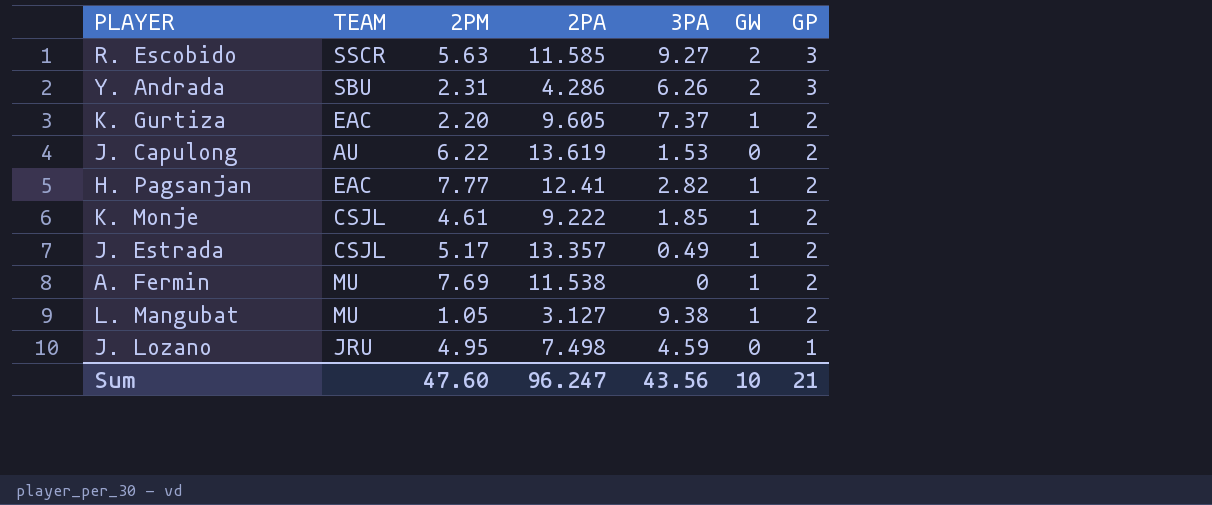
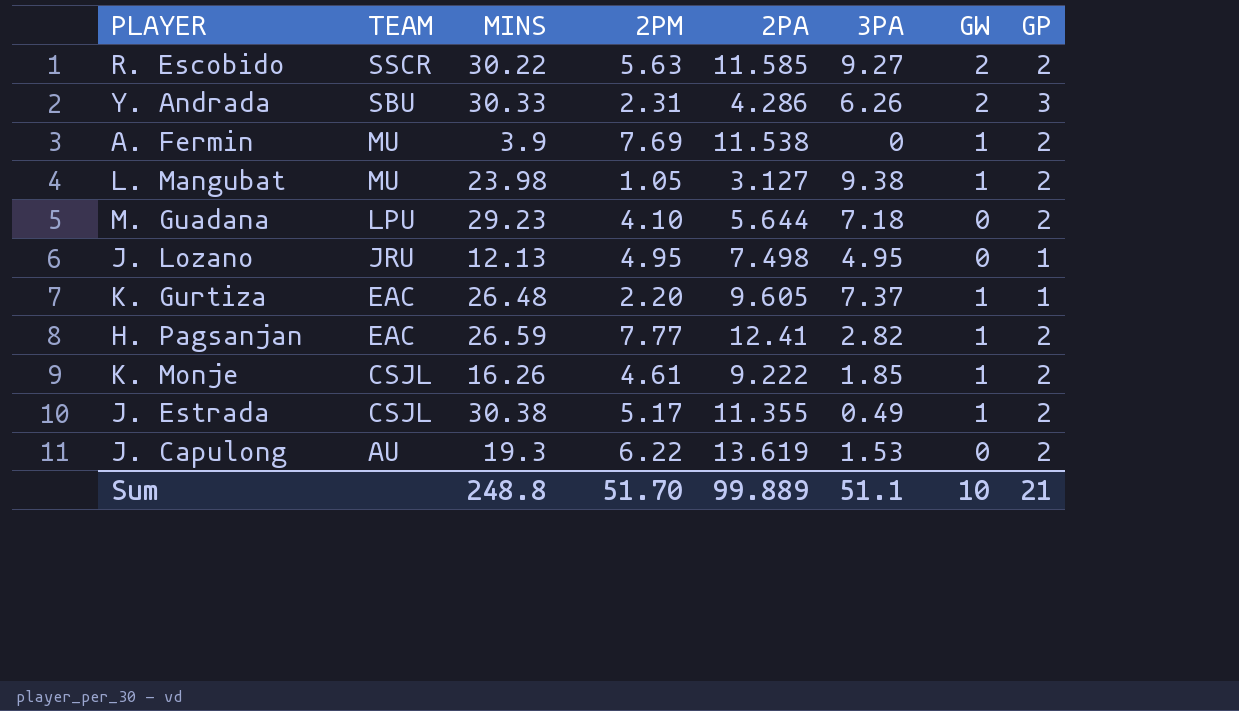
row order: GP descending -> TEAM descending
column MINS | position: none -> 3
R. Escobido | GP: 3 -> 2
row M. Guadana: none -> LPU | 29.23 | 4.10 | 5.644 | 7.18 | 0 | 2
J. Lozano | 3PA: 4.59 -> 4.95
K. Gurtiza | GP: 2 -> 1
J. Estrada | 2PA: 13.357 -> 11.355
Sum | 2PM: 47.60 -> 51.70
Sum | 2PA: 96.247 -> 99.889
Sum | 3PA: 43.56 -> 51.1

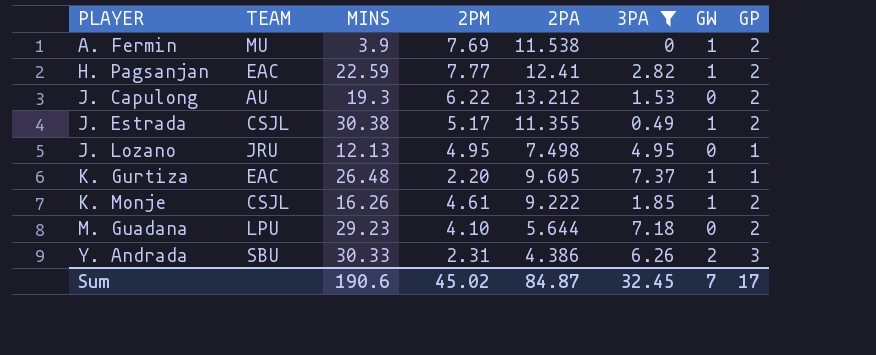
filter: none -> 3PA <= 7.37
row order: TEAM descending -> PLAYER ascending
H. Pagsanjan | MINS: 26.59 -> 22.59
J. Capulong | 2PA: 13.619 -> 13.212
Y. Andrada | 2PA: 4.286 -> 4.386
Sum | MINS: 248.8 -> 190.6
Sum | 2PM: 51.70 -> 45.02
Sum | 2PA: 99.889 -> 84.87
Sum | 3PA: 51.1 -> 32.45
Sum | GW: 10 -> 7
Sum | GP: 21 -> 17

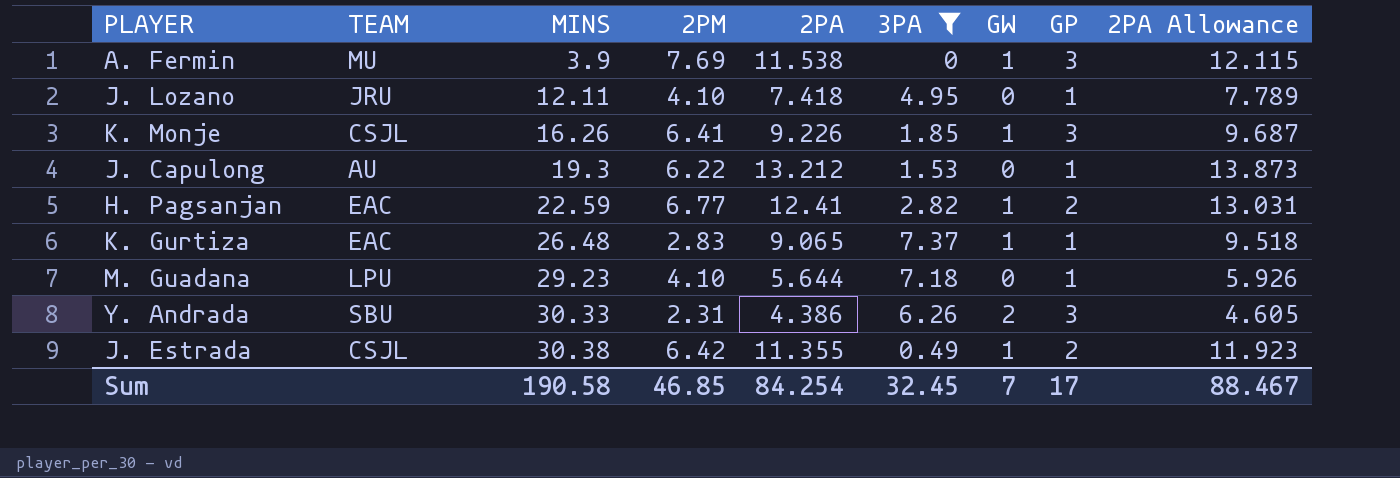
row order: PLAYER ascending -> MINS ascending
column 2PA Allowance | formula: none -> [2PA] * 1.05
A. Fermin | GP: 2 -> 3
J. Lozano | MINS: 12.13 -> 12.11
J. Lozano | 2PM: 4.95 -> 4.10
J. Lozano | 2PA: 7.498 -> 7.418
K. Monje | 2PM: 4.61 -> 6.41
K. Monje | 2PA: 9.222 -> 9.226
K. Monje | GP: 2 -> 3
J. Capulong | GP: 2 -> 1
H. Pagsanjan | 2PM: 7.77 -> 6.77
K. Gurtiza | 2PM: 2.20 -> 2.83
K. Gurtiza | 2PA: 9.605 -> 9.065
M. Guadana | GP: 2 -> 1
J. Estrada | 2PM: 5.17 -> 6.42
Sum | MINS: 190.6 -> 190.58
Sum | 2PM: 45.02 -> 46.85
Sum | 2PA: 84.87 -> 84.254

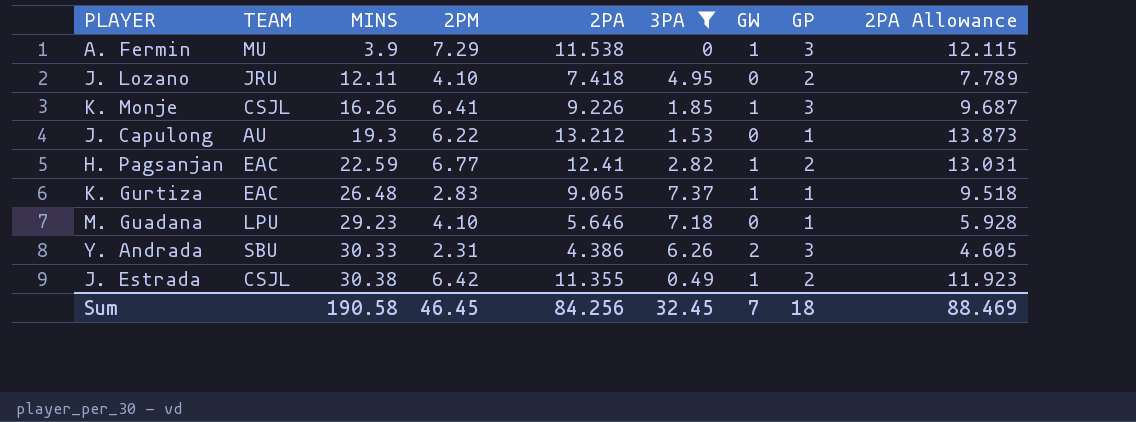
A. Fermin | 2PM: 7.69 -> 7.29
J. Lozano | GP: 1 -> 2
M. Guadana | 2PA: 5.644 -> 5.646
M. Guadana | 2PA Allowance: 5.926 -> 5.928
Sum | 2PM: 46.85 -> 46.45
Sum | 2PA: 84.254 -> 84.256
Sum | GP: 17 -> 18
Sum | 2PA Allowance: 88.467 -> 88.469

